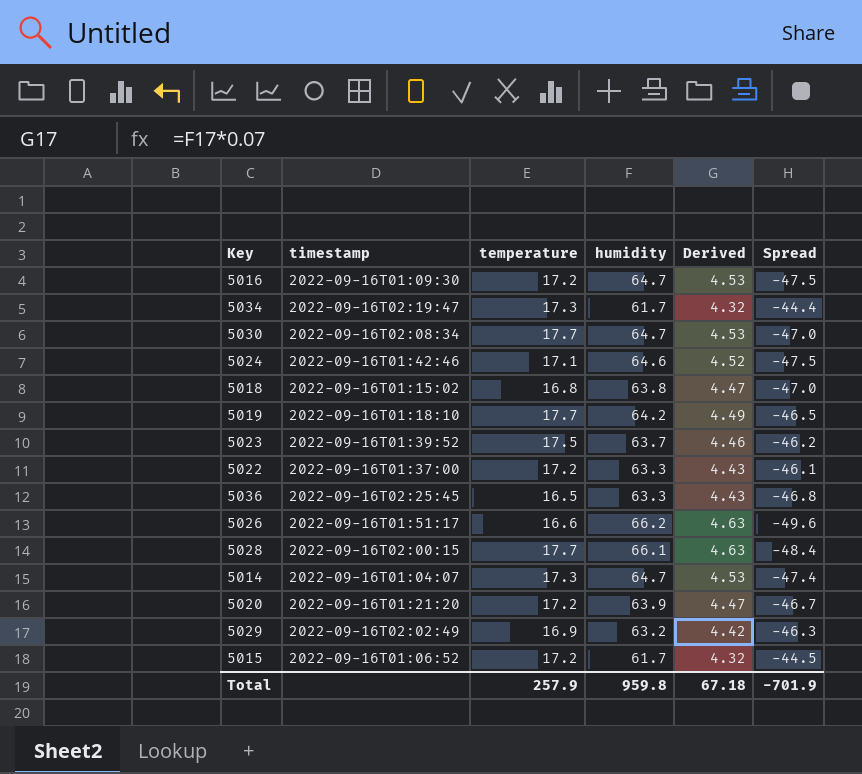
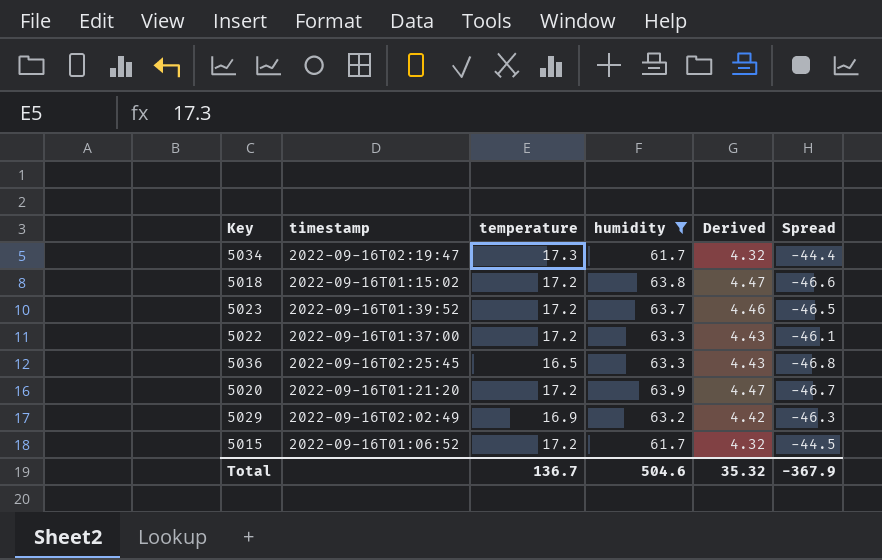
filter: none -> humidity <= 63.9
5018 | temperature: 16.8 -> 17.2
5018 | Spread: -47.0 -> -46.6
5023 | temperature: 17.5 -> 17.2
5023 | Spread: -46.2 -> -46.5
Total | temperature: 257.9 -> 136.7
Total | humidity: 959.8 -> 504.6
Total | Derived: 67.18 -> 35.32
Total | Spread: -701.9 -> -367.9

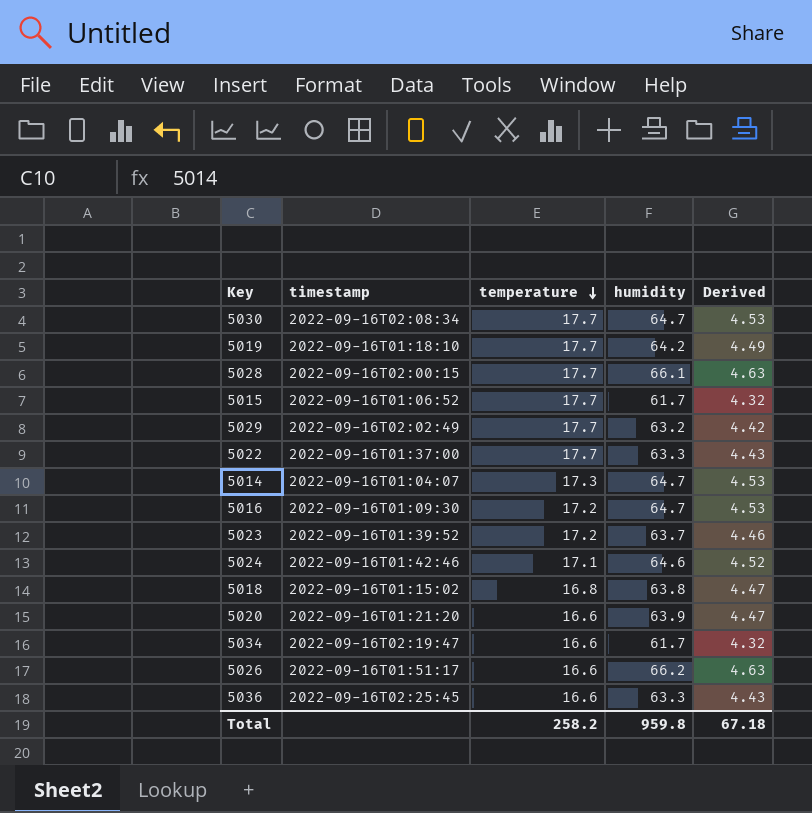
filter: humidity <= 63.9 -> none
row order: none -> temperature descending
column Spread | formula: [temperature] - [humidity] -> none
5015 | temperature: 17.2 -> 17.7
5029 | temperature: 16.9 -> 17.7
5022 | temperature: 17.2 -> 17.7
5018 | temperature: 17.2 -> 16.8
5020 | temperature: 17.2 -> 16.6
5034 | temperature: 17.3 -> 16.6
5036 | temperature: 16.5 -> 16.6
Total | temperature: 136.7 -> 258.2
Total | humidity: 504.6 -> 959.8
Total | Derived: 35.32 -> 67.18

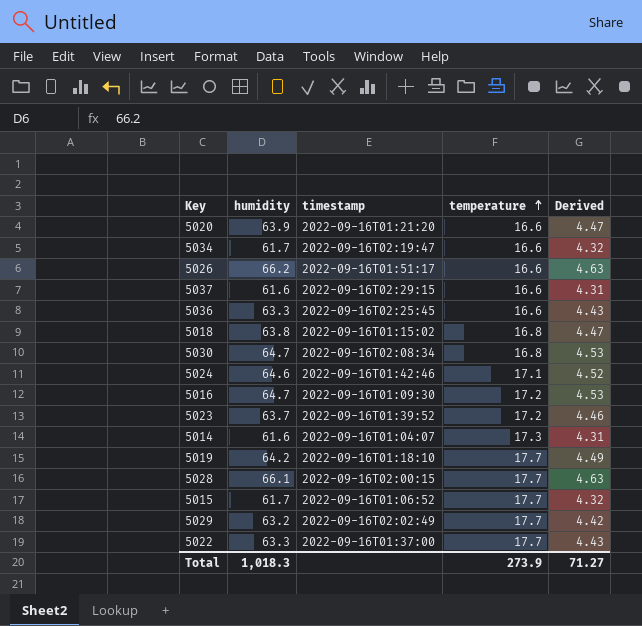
row order: temperature descending -> temperature ascending
column humidity | position: 4 -> 2
row 5037: none -> 61.6 | 2022-09-16T02:29:15 | 16.6 | 4.31
5030 | temperature: 17.7 -> 16.8
5014 | humidity: 64.7 -> 61.6
5014 | Derived: 4.53 -> 4.31
Total | humidity: 959.8 -> 1,018.3
Total | temperature: 258.2 -> 273.9
Total | Derived: 67.18 -> 71.27

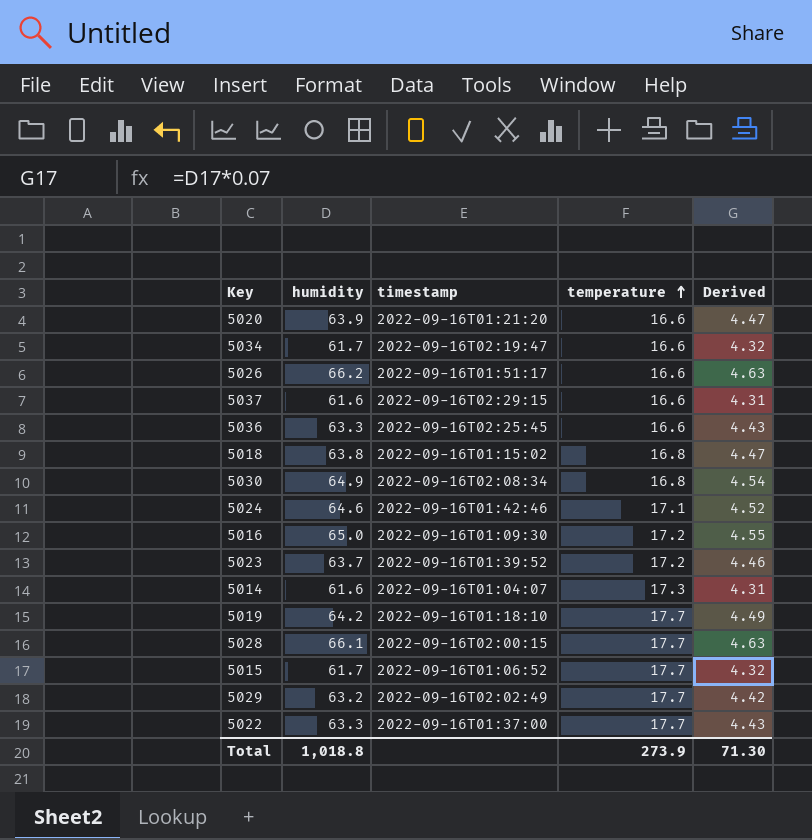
5030 | humidity: 64.7 -> 64.9
5030 | Derived: 4.53 -> 4.54
5016 | humidity: 64.7 -> 65.0
5016 | Derived: 4.53 -> 4.55
Total | humidity: 1,018.3 -> 1,018.8
Total | Derived: 71.27 -> 71.30

